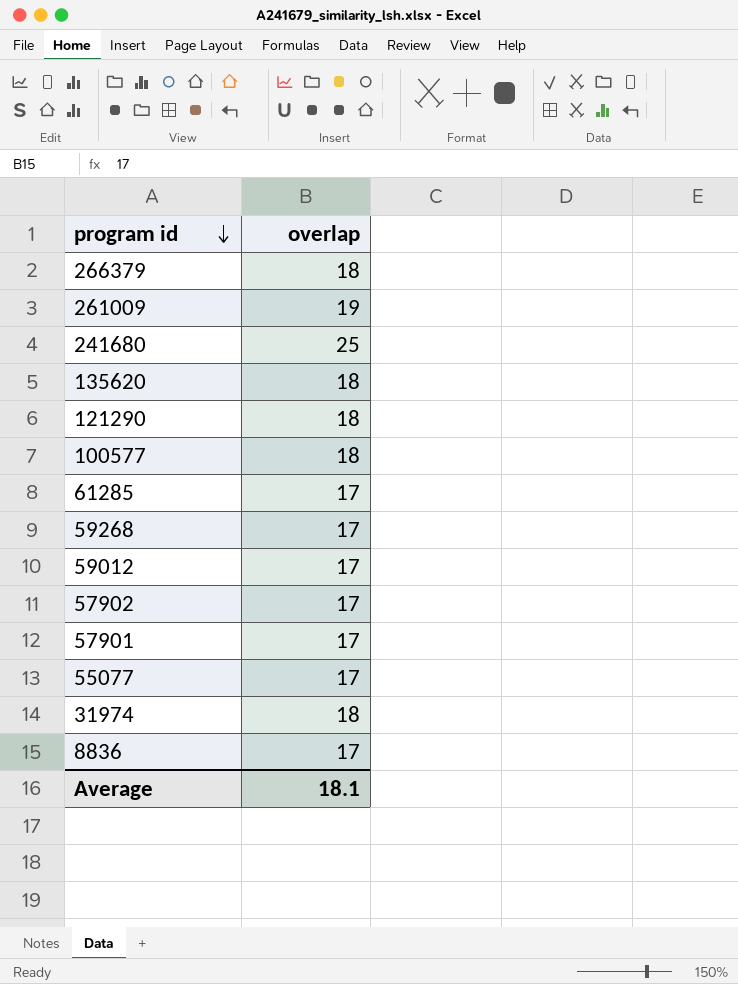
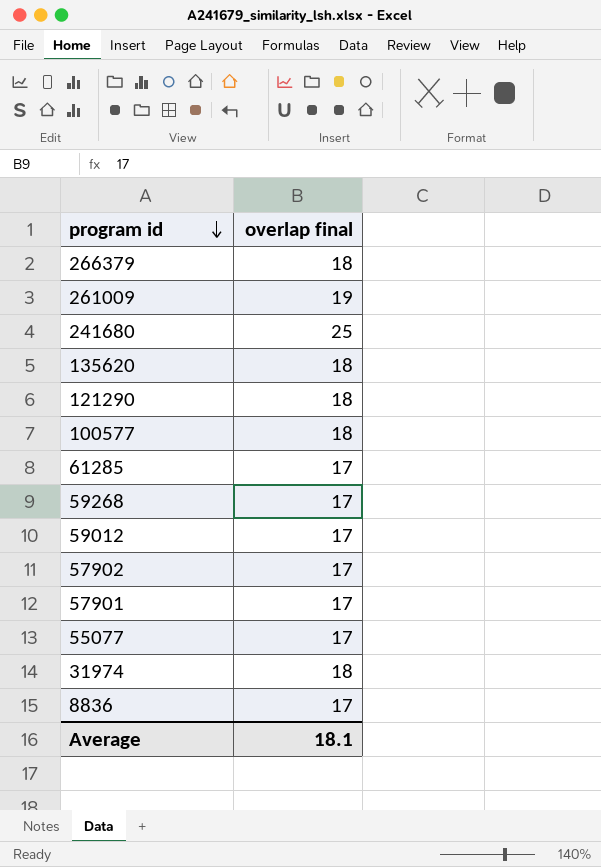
column name: overlap -> overlap final

